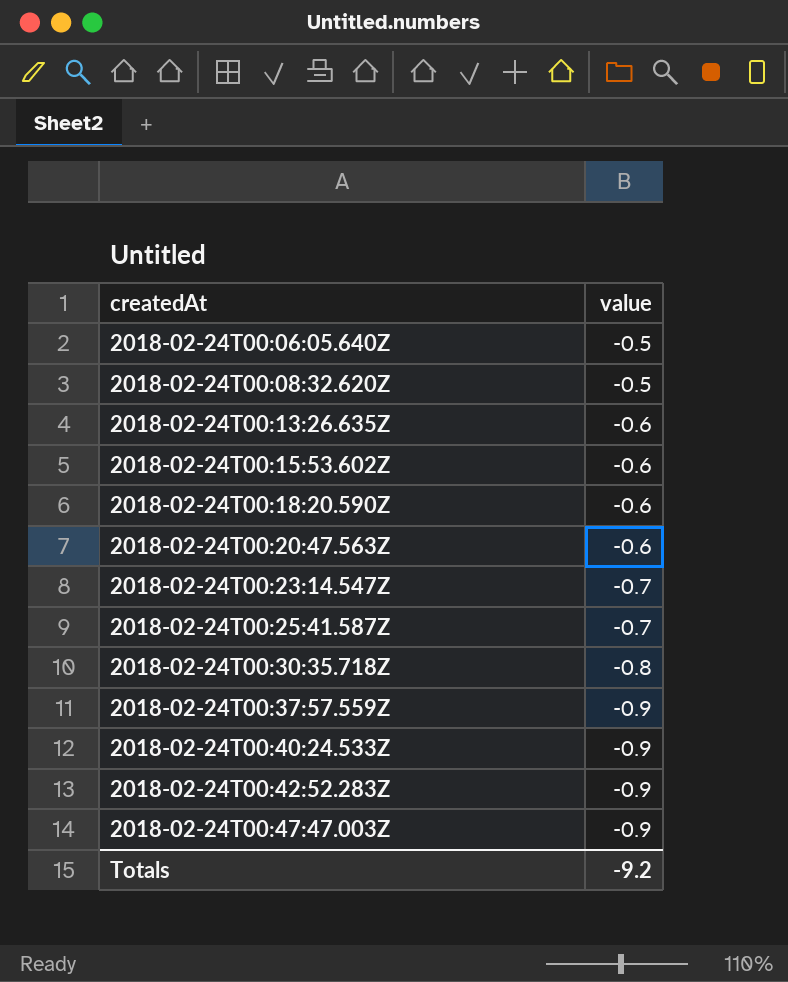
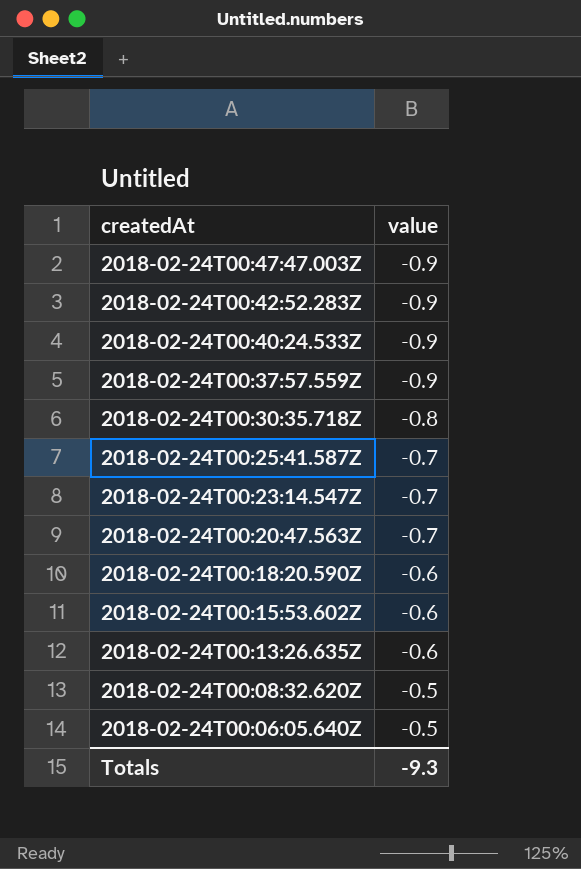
row order: createdAt ascending -> createdAt descending
2018-02-24T00:20:47.563Z | value: -0.6 -> -0.7
Totals | value: -9.2 -> -9.3

